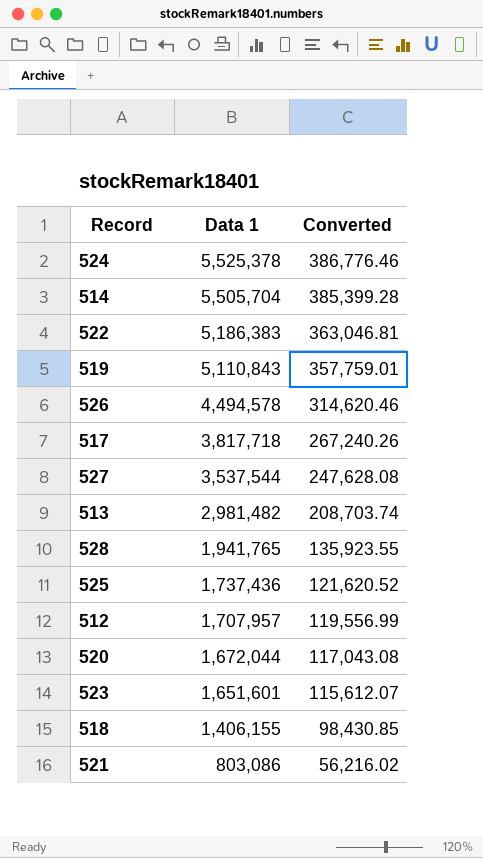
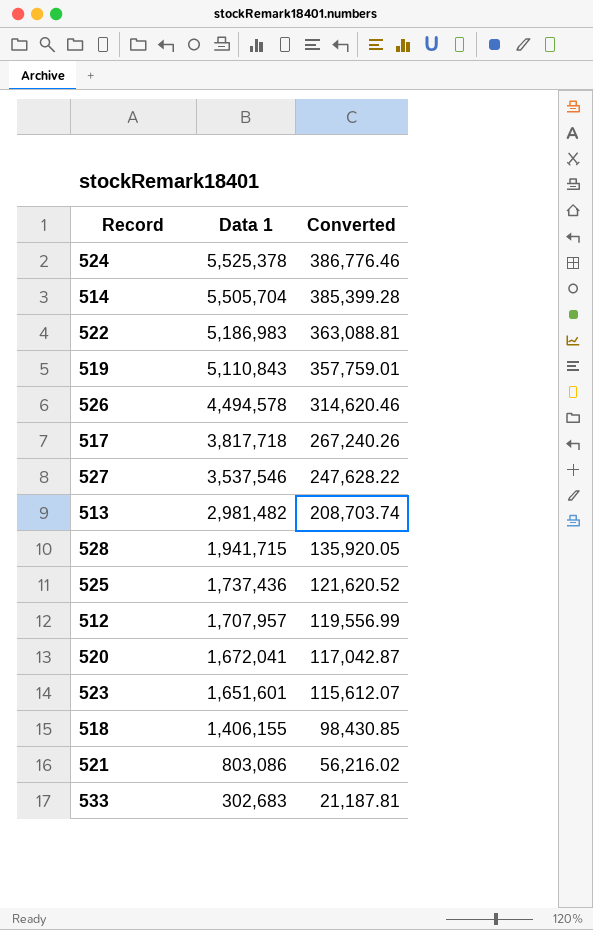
522 | Data 1: 5,186,383 -> 5,186,983
522 | Converted: 363,046.81 -> 363,088.81
527 | Data 1: 3,537,544 -> 3,537,546
527 | Converted: 247,628.08 -> 247,628.22
528 | Data 1: 1,941,765 -> 1,941,715
528 | Converted: 135,923.55 -> 135,920.05
520 | Data 1: 1,672,044 -> 1,672,041
520 | Converted: 117,043.08 -> 117,042.87
row 533: none -> 302,683 | 21,187.81

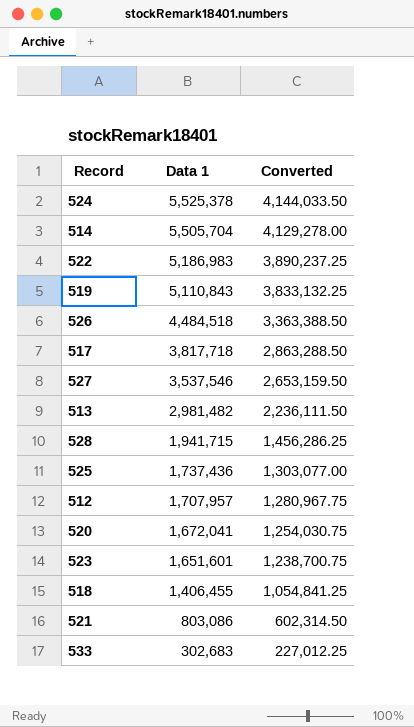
column Converted | formula: [Data 1] * 0.07 -> [Data 1] * 0.75
526 | Data 1: 4,494,578 -> 4,484,518
518 | Data 1: 1,406,155 -> 1,406,455

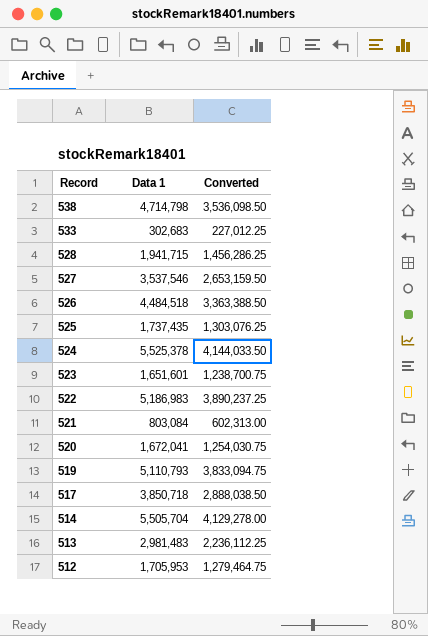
row order: Data 1 descending -> Record descending
row 518: 1,406,455 | 1,054,841.25 -> none
row 538: none -> 4,714,798 | 3,536,098.50
525 | Data 1: 1,737,436 -> 1,737,435
525 | Converted: 1,303,077.00 -> 1,303,076.25
521 | Data 1: 803,086 -> 803,084
521 | Converted: 602,314.50 -> 602,313.00
519 | Data 1: 5,110,843 -> 5,110,793
519 | Converted: 3,833,132.25 -> 3,833,094.75
517 | Data 1: 3,817,718 -> 3,850,718
517 | Converted: 2,863,288.50 -> 2,888,038.50
513 | Data 1: 2,981,482 -> 2,981,483
513 | Converted: 2,236,111.50 -> 2,236,112.25
512 | Data 1: 1,707,957 -> 1,705,953
512 | Converted: 1,280,967.75 -> 1,279,464.75

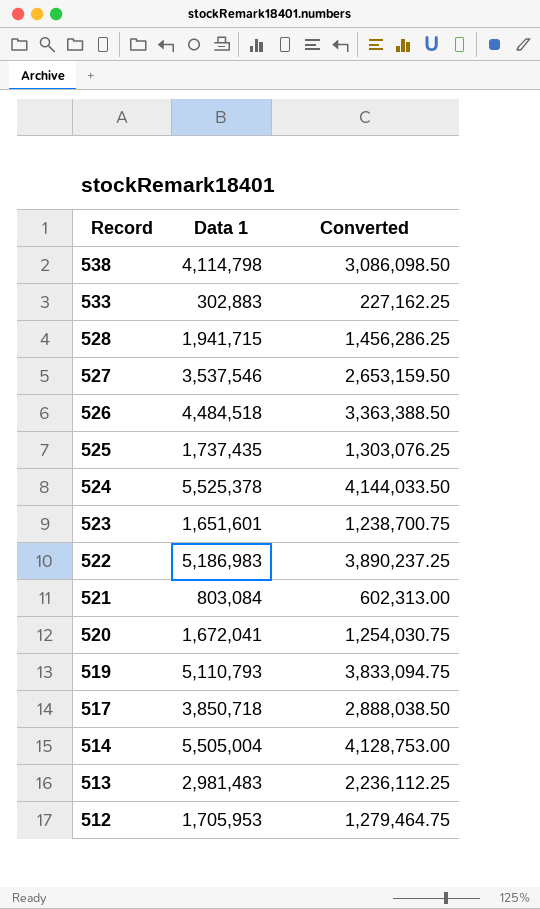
538 | Data 1: 4,714,798 -> 4,114,798
538 | Converted: 3,536,098.50 -> 3,086,098.50
533 | Data 1: 302,683 -> 302,883
533 | Converted: 227,012.25 -> 227,162.25
514 | Data 1: 5,505,704 -> 5,505,004
514 | Converted: 4,129,278.00 -> 4,128,753.00

